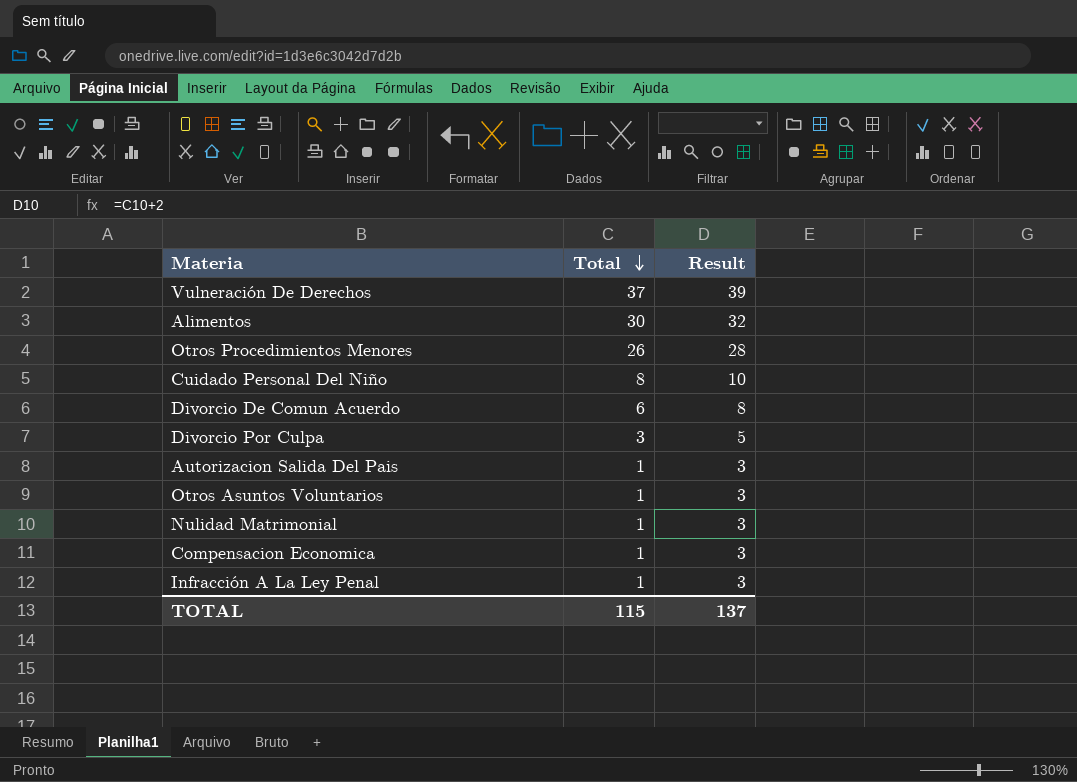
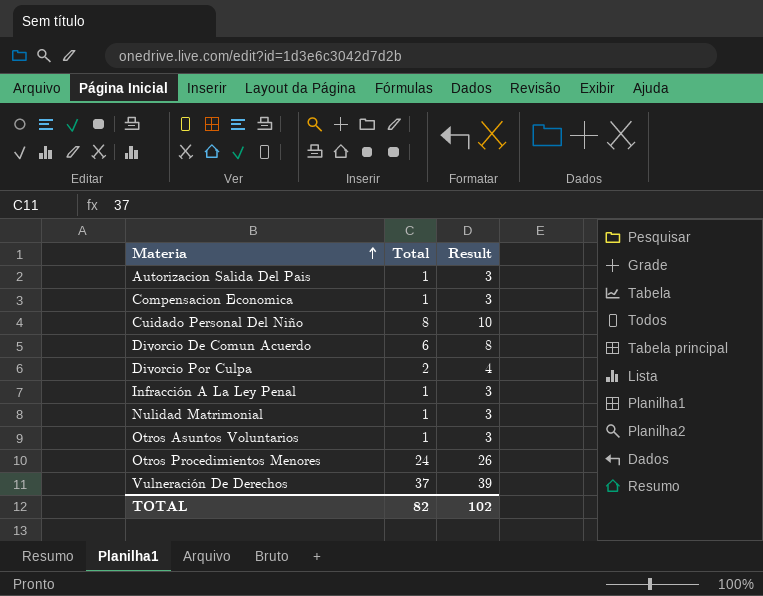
row order: Total descending -> Materia ascending
row Alimentos: 30 | 32 -> none
Divorcio Por Culpa | Total: 3 -> 2
Divorcio Por Culpa | Result: 5 -> 4
Otros Procedimientos Menores | Total: 26 -> 24
Otros Procedimientos Menores | Result: 28 -> 26
TOTAL | Total: 115 -> 82
TOTAL | Result: 137 -> 102

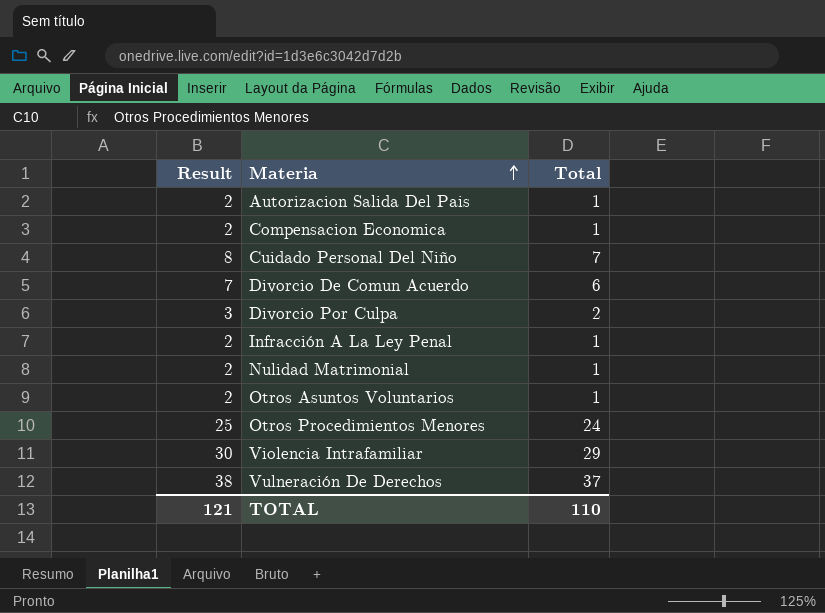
column Result | formula: [Total] + 2 -> [Total] + 1
column Result | position: 3 -> 1
Cuidado Personal Del Niño | Total: 8 -> 7
row Violencia Intrafamiliar: none -> 30 | 29
TOTAL | Result: 102 -> 121
TOTAL | Total: 82 -> 110

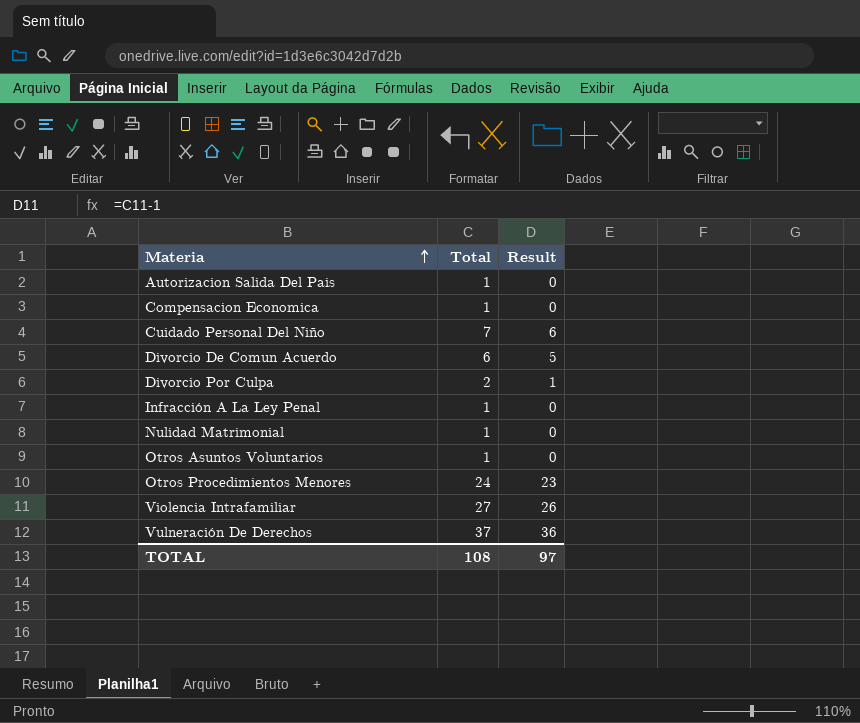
column Result | formula: [Total] + 1 -> [Total] - 1
column Result | position: 1 -> 3
Violencia Intrafamiliar | Total: 29 -> 27
TOTAL | Total: 110 -> 108
TOTAL | Result: 121 -> 97

